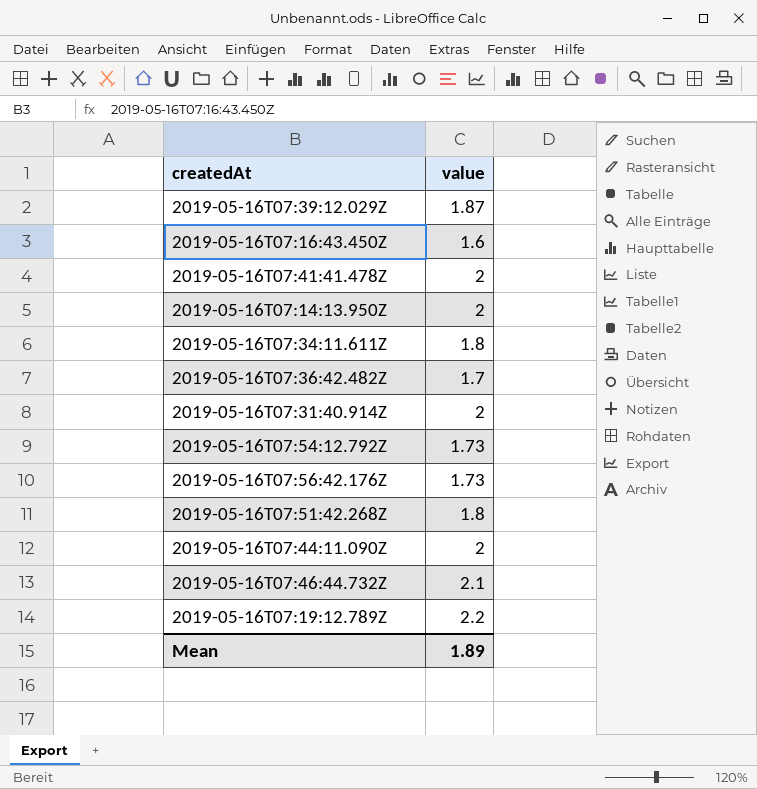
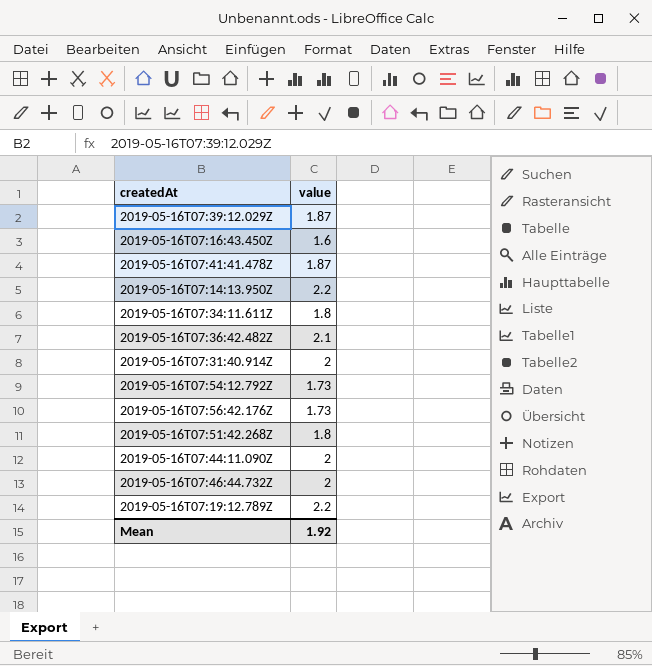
2019-05-16T07:41:41.478Z | value: 2 -> 1.87
2019-05-16T07:14:13.950Z | value: 2 -> 2.2
2019-05-16T07:36:42.482Z | value: 1.7 -> 2.1
2019-05-16T07:46:44.732Z | value: 2.1 -> 2
Mean | value: 1.89 -> 1.92

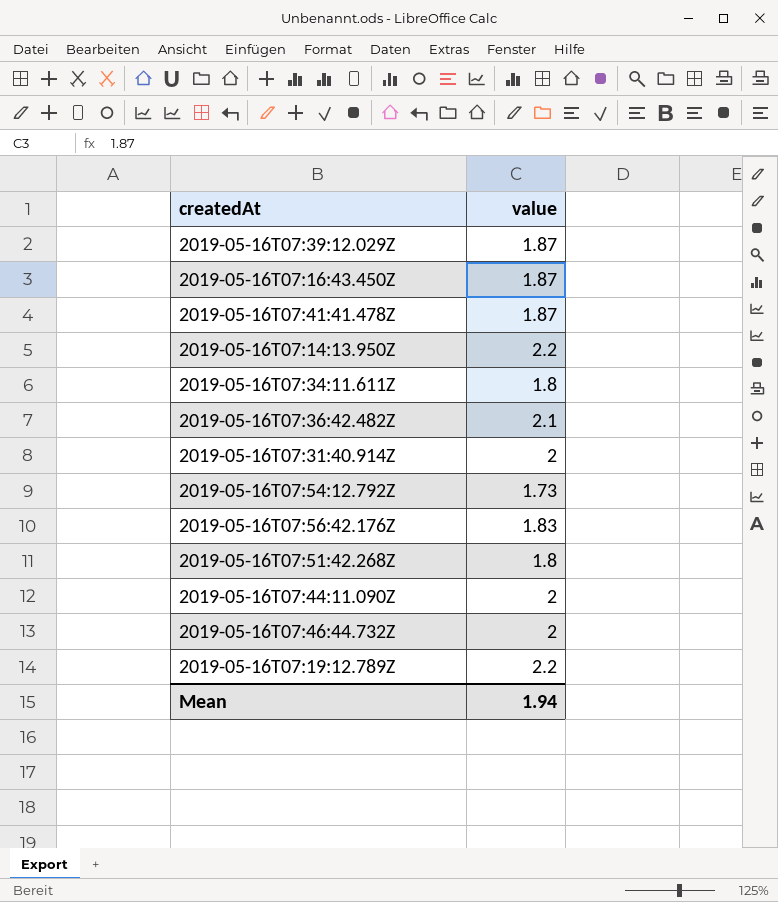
2019-05-16T07:16:43.450Z | value: 1.6 -> 1.87
2019-05-16T07:56:42.176Z | value: 1.73 -> 1.83
Mean | value: 1.92 -> 1.94

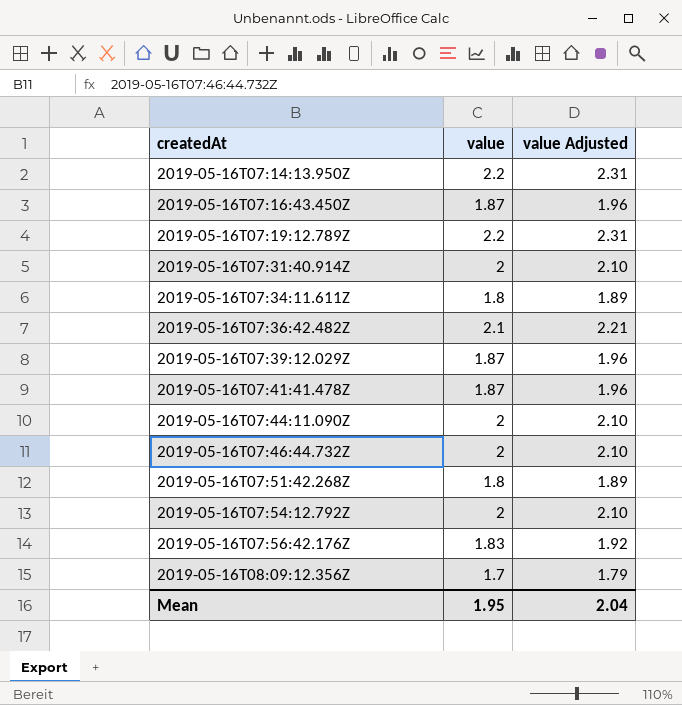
row order: none -> createdAt ascending
column value Adjusted | formula: none -> [value] * 1.05
2019-05-16T07:54:12.792Z | value: 1.73 -> 2
row 2019-05-16T08:09:12.356Z: none -> 1.7 | 1.79
Mean | value: 1.94 -> 1.95

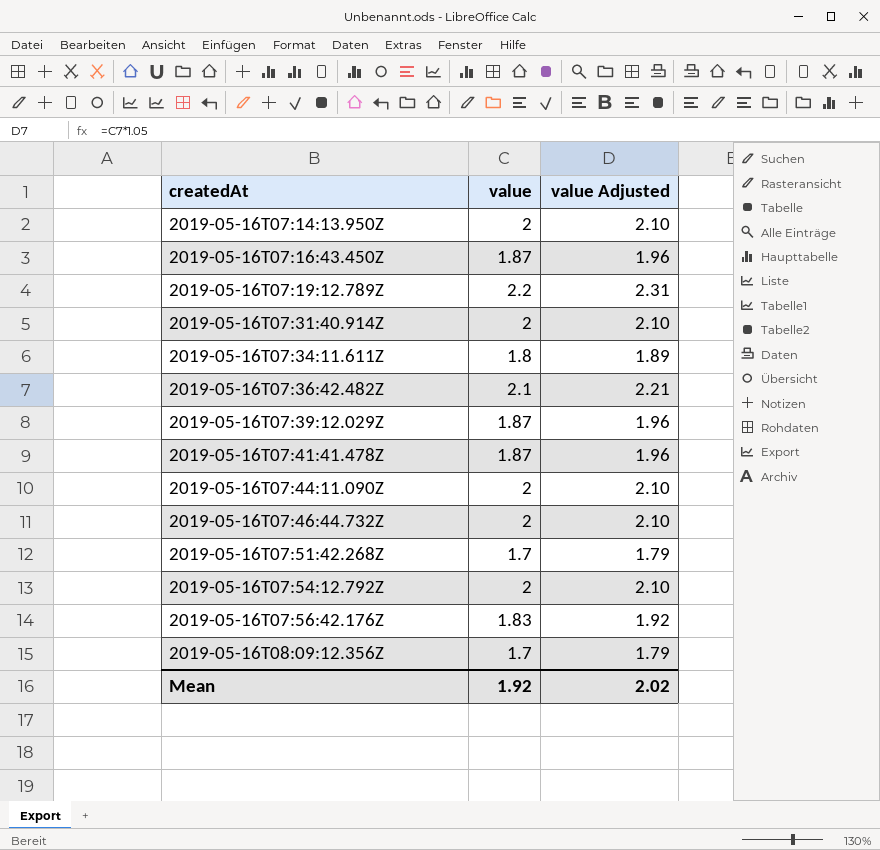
2019-05-16T07:14:13.950Z | value: 2.2 -> 2
2019-05-16T07:14:13.950Z | value Adjusted: 2.31 -> 2.10
2019-05-16T07:51:42.268Z | value: 1.8 -> 1.7
2019-05-16T07:51:42.268Z | value Adjusted: 1.89 -> 1.79
Mean | value: 1.95 -> 1.92
Mean | value Adjusted: 2.04 -> 2.02

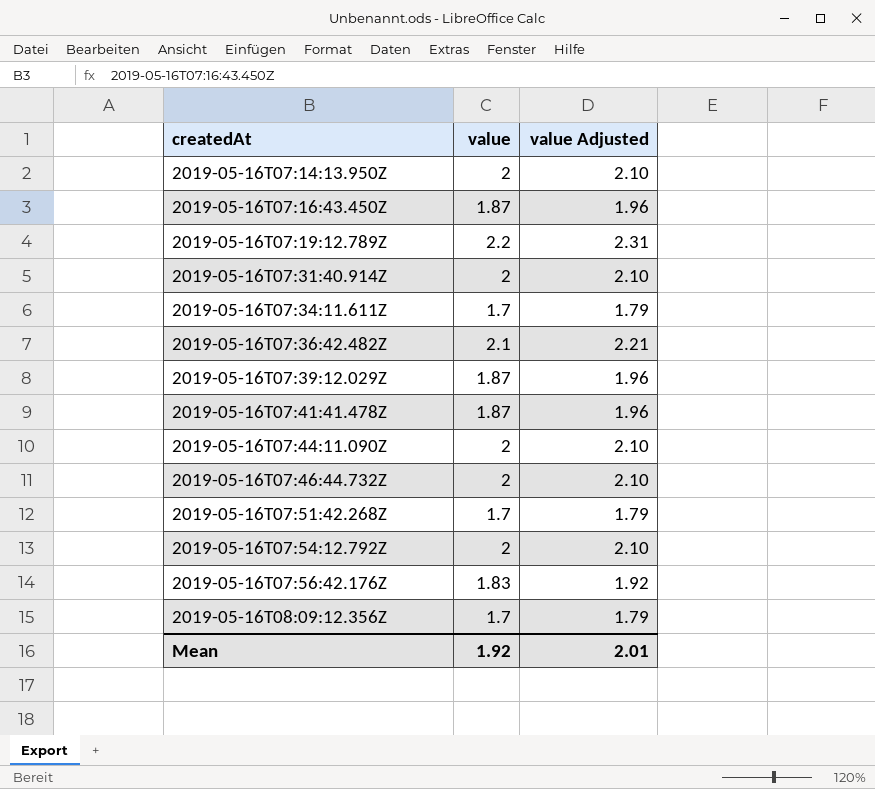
2019-05-16T07:34:11.611Z | value: 1.8 -> 1.7
2019-05-16T07:34:11.611Z | value Adjusted: 1.89 -> 1.79
Mean | value Adjusted: 2.02 -> 2.01

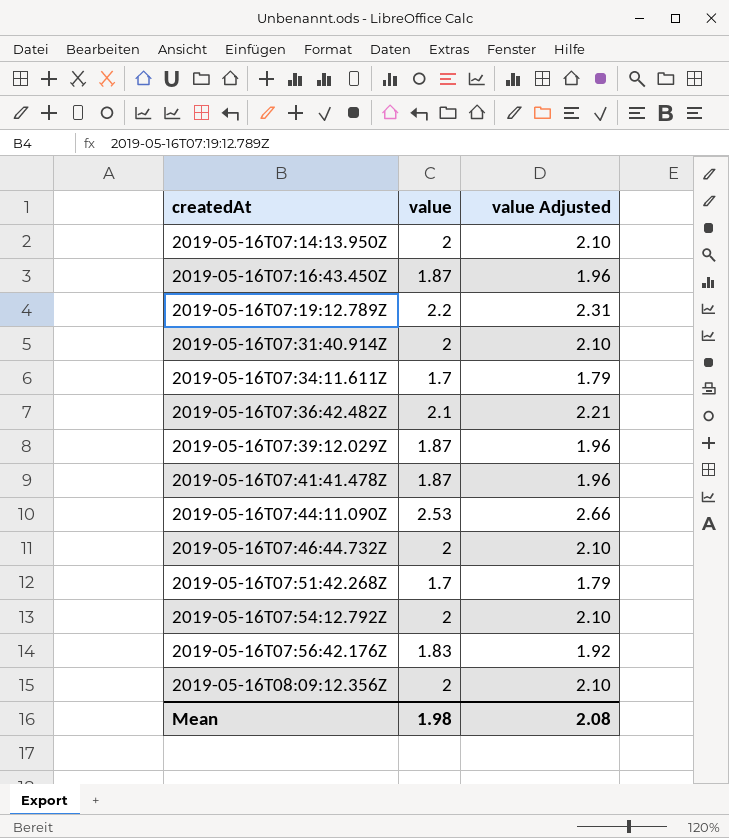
2019-05-16T07:44:11.090Z | value: 2 -> 2.53
2019-05-16T07:44:11.090Z | value Adjusted: 2.10 -> 2.66
2019-05-16T08:09:12.356Z | value: 1.7 -> 2
2019-05-16T08:09:12.356Z | value Adjusted: 1.79 -> 2.10
Mean | value: 1.92 -> 1.98
Mean | value Adjusted: 2.01 -> 2.08

